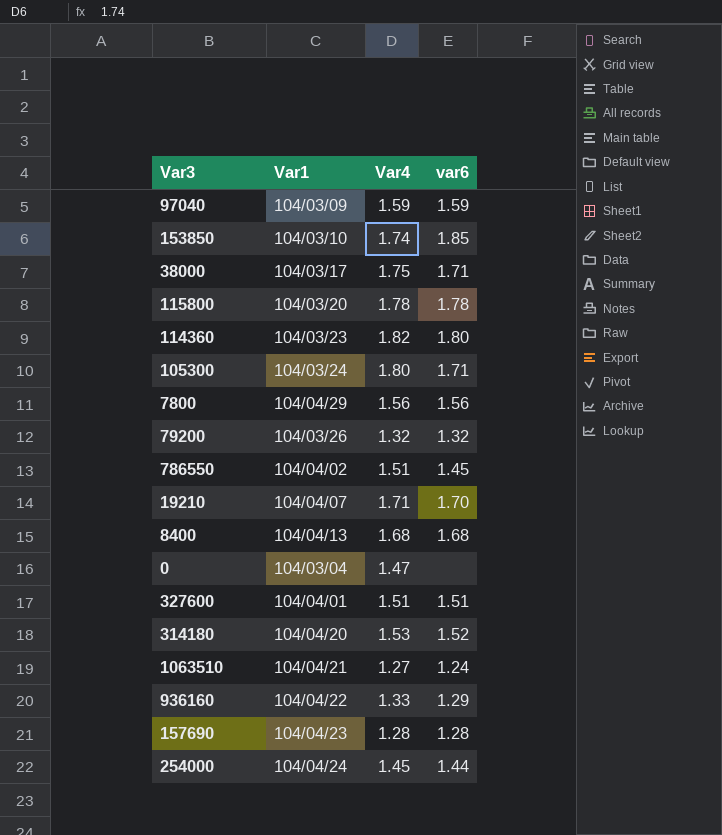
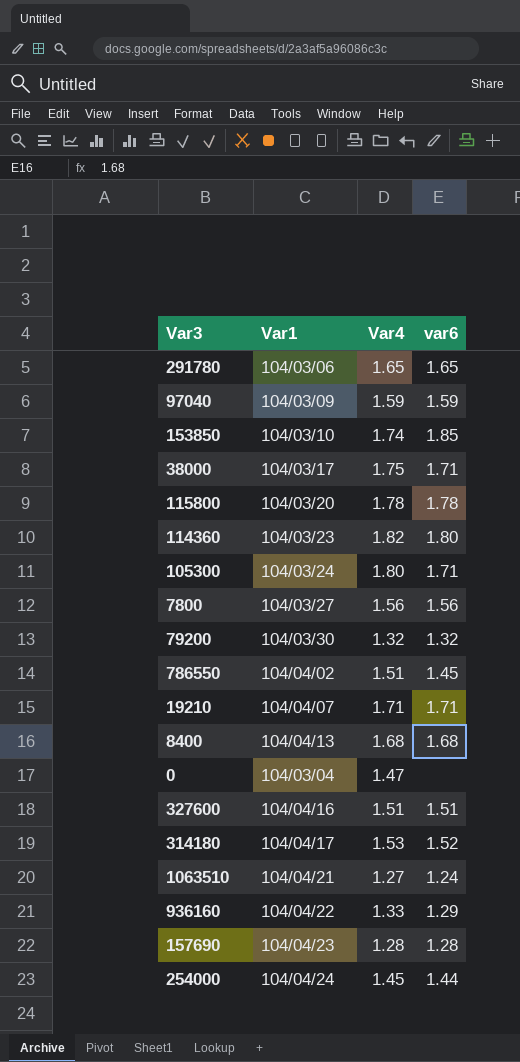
row 291780: none -> 104/03/06 | 1.65 | 1.65
7800 | Var1: 104/04/29 -> 104/03/27
79200 | Var1: 104/03/26 -> 104/03/30
19210 | var6: 1.70 -> 1.71
327600 | Var1: 104/04/01 -> 104/04/16
314180 | Var1: 104/04/20 -> 104/04/17

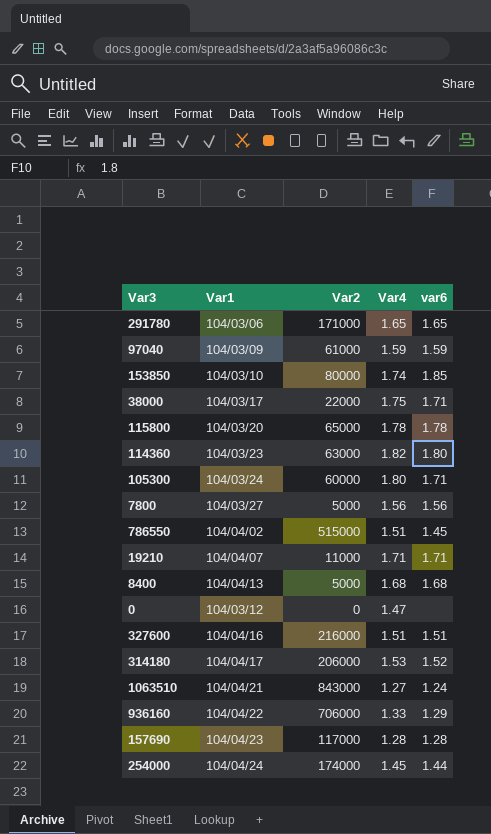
column Var2 | position: none -> 3
row 79200: 104/03/30 | 1.32 | 1.32 -> none
0 | Var1: 104/03/04 -> 104/03/12

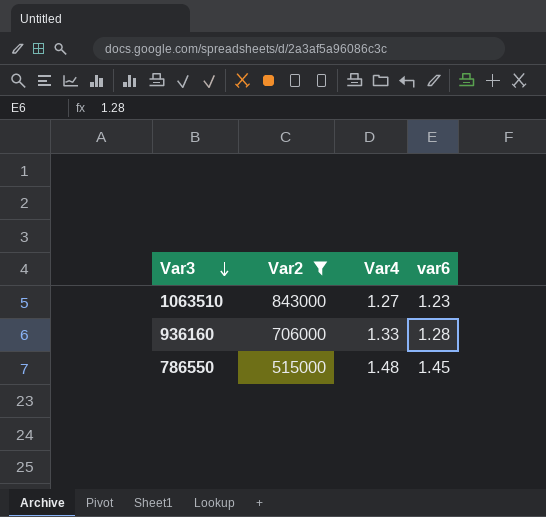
filter: none -> Var2 >= 515000
row order: none -> Var3 descending
column Var1 | position: 2 -> none
1063510 | var6: 1.24 -> 1.23
936160 | var6: 1.29 -> 1.28
786550 | Var4: 1.51 -> 1.48

